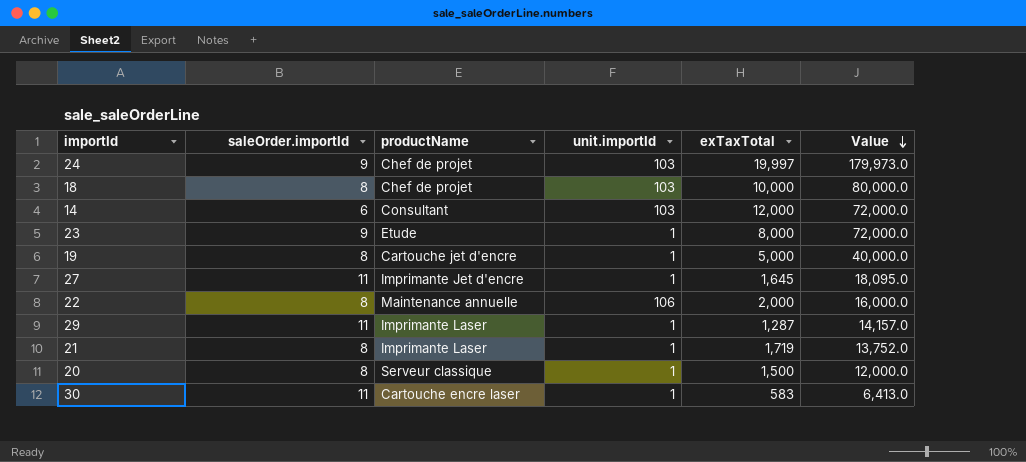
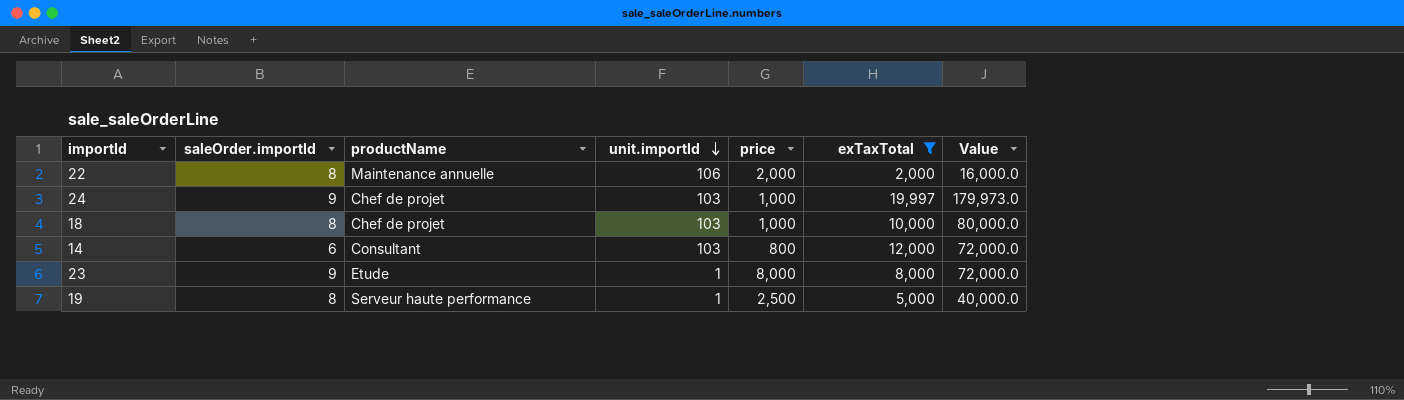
filter: none -> exTaxTotal >= 2,000
row order: Value descending -> unit.importId descending
column price | position: none -> 5
19 | productName: Cartouche jet d'encre -> Serveur haute performance

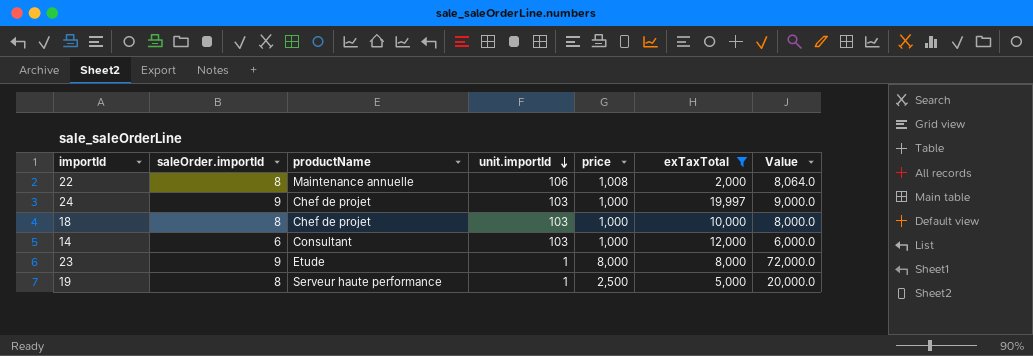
column Value | formula: [saleOrder.importId] * [exTaxTotal] -> [saleOrder.importId] * [price]
22 | price: 2,000 -> 1,008
14 | price: 800 -> 1,000

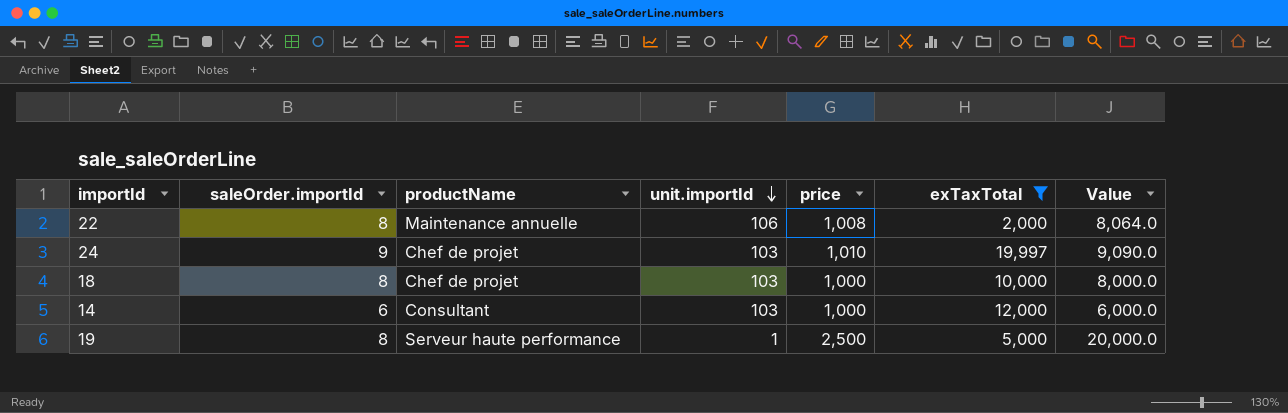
row 23: 9 | Etude | 1 | 8,000 | 8,000 | 72,000.0 -> none
24 | price: 1,000 -> 1,010
24 | Value: 9,000.0 -> 9,090.0

